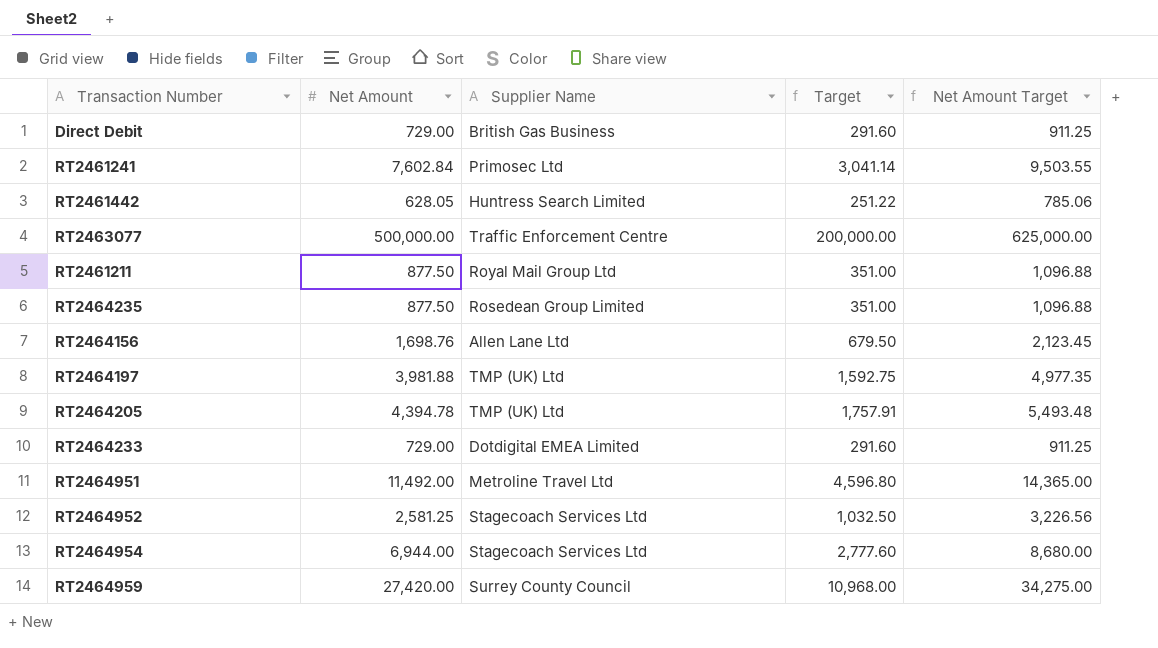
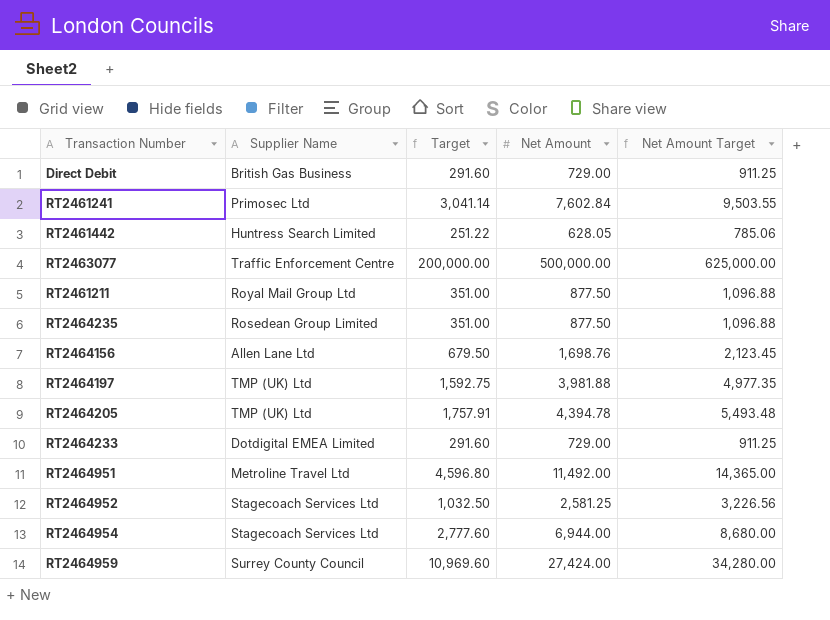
column Net Amount | position: 2 -> 4
RT2464959 | Target: 10,968.00 -> 10,969.60
RT2464959 | Net Amount: 27,420.00 -> 27,424.00
RT2464959 | Net Amount Target: 34,275.00 -> 34,280.00

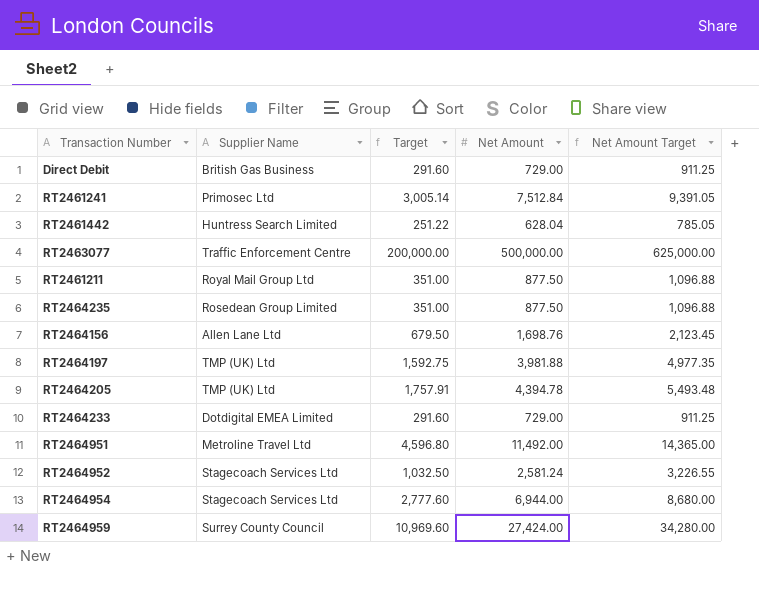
RT2461241 | Target: 3,041.14 -> 3,005.14
RT2461241 | Net Amount: 7,602.84 -> 7,512.84
RT2461241 | Net Amount Target: 9,503.55 -> 9,391.05
RT2461442 | Net Amount: 628.05 -> 628.04
RT2461442 | Net Amount Target: 785.06 -> 785.05
RT2464952 | Net Amount: 2,581.25 -> 2,581.24
RT2464952 | Net Amount Target: 3,226.56 -> 3,226.55

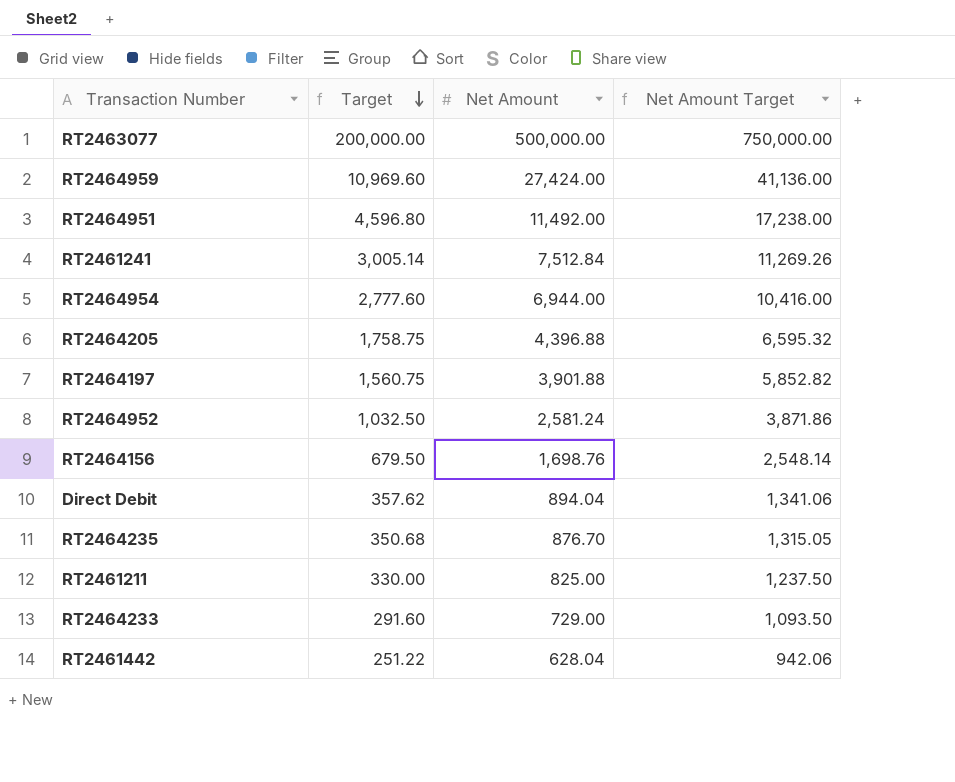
row order: none -> Target descending
column Supplier Name | position: 2 -> none
column Net Amount Target | formula: [Net Amount] * 1.25 -> [Net Amount] * 1.5
RT2464205 | Target: 1,757.91 -> 1,758.75
RT2464205 | Net Amount: 4,394.78 -> 4,396.88
RT2464197 | Target: 1,592.75 -> 1,560.75
RT2464197 | Net Amount: 3,981.88 -> 3,901.88
Direct Debit | Target: 291.60 -> 357.62
Direct Debit | Net Amount: 729.00 -> 894.04
RT2464235 | Target: 351.00 -> 350.68
RT2464235 | Net Amount: 877.50 -> 876.70
RT2461211 | Target: 351.00 -> 330.00
RT2461211 | Net Amount: 877.50 -> 825.00

